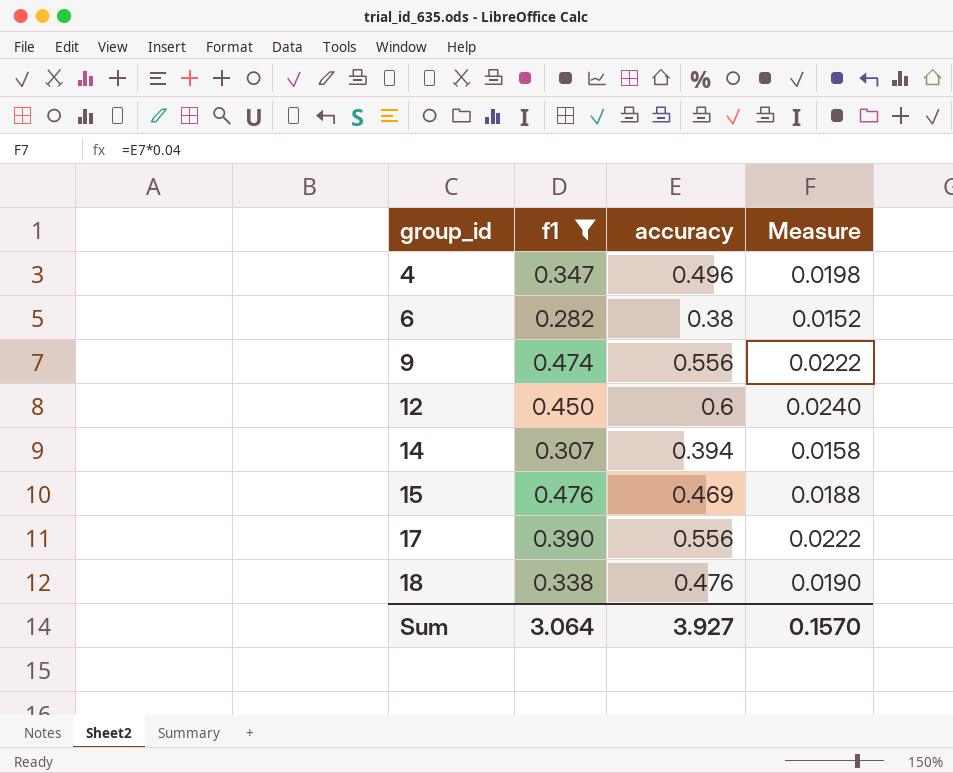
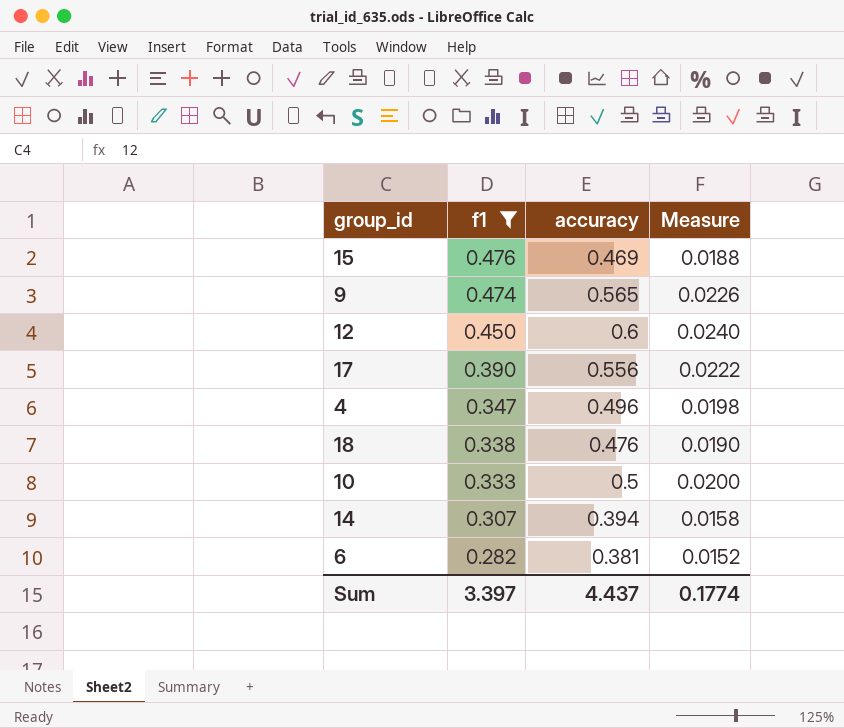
row order: group_id ascending -> f1 descending
9 | accuracy: 0.556 -> 0.565
9 | Measure: 0.0222 -> 0.0226
row 10: none -> 0.333 | 0.5 | 0.0200
6 | accuracy: 0.38 -> 0.381
Sum | f1: 3.064 -> 3.397
Sum | accuracy: 3.927 -> 4.437
Sum | Measure: 0.1570 -> 0.1774

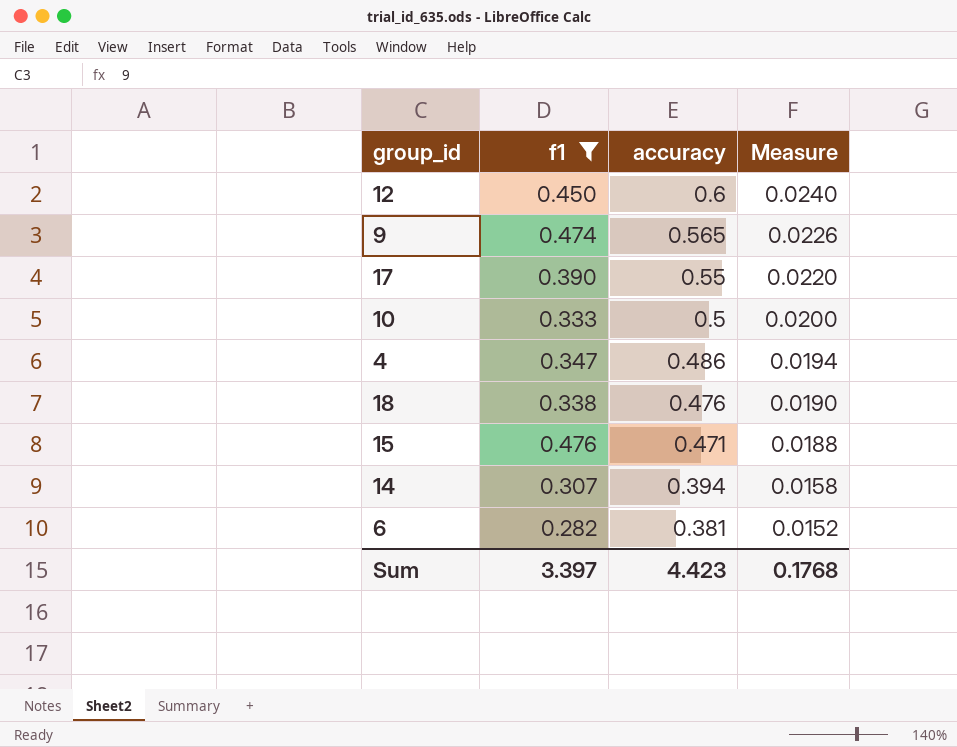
row order: f1 descending -> accuracy descending
17 | accuracy: 0.556 -> 0.55
17 | Measure: 0.0222 -> 0.0220
4 | accuracy: 0.496 -> 0.486
4 | Measure: 0.0198 -> 0.0194
15 | accuracy: 0.469 -> 0.471
Sum | accuracy: 4.437 -> 4.423
Sum | Measure: 0.1774 -> 0.1768

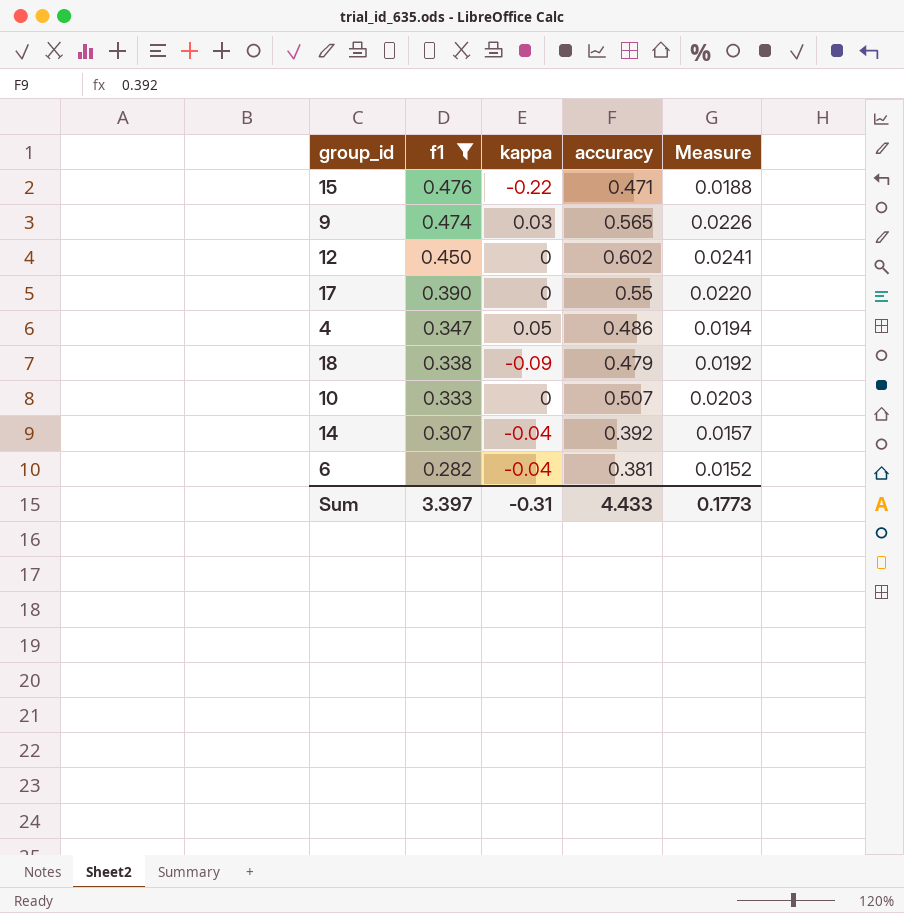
row order: accuracy descending -> f1 descending
column kappa | position: none -> 3
12 | accuracy: 0.6 -> 0.602
12 | Measure: 0.0240 -> 0.0241
18 | accuracy: 0.476 -> 0.479
18 | Measure: 0.0190 -> 0.0192
10 | accuracy: 0.5 -> 0.507
10 | Measure: 0.0200 -> 0.0203
14 | accuracy: 0.394 -> 0.392
14 | Measure: 0.0158 -> 0.0157
Sum | accuracy: 4.423 -> 4.433
Sum | Measure: 0.1768 -> 0.1773

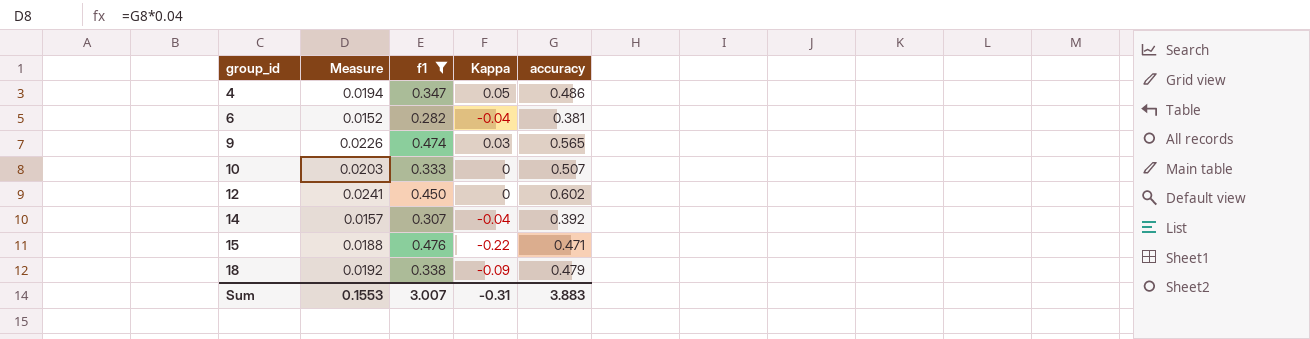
row order: f1 descending -> group_id ascending
column Measure | position: 5 -> 2
column name: kappa -> Kappa
row 17: 0.390 | 0 | 0.55 | 0.0220 -> none
Sum | Measure: 0.1773 -> 0.1553
Sum | f1: 3.397 -> 3.007
Sum | accuracy: 4.433 -> 3.883

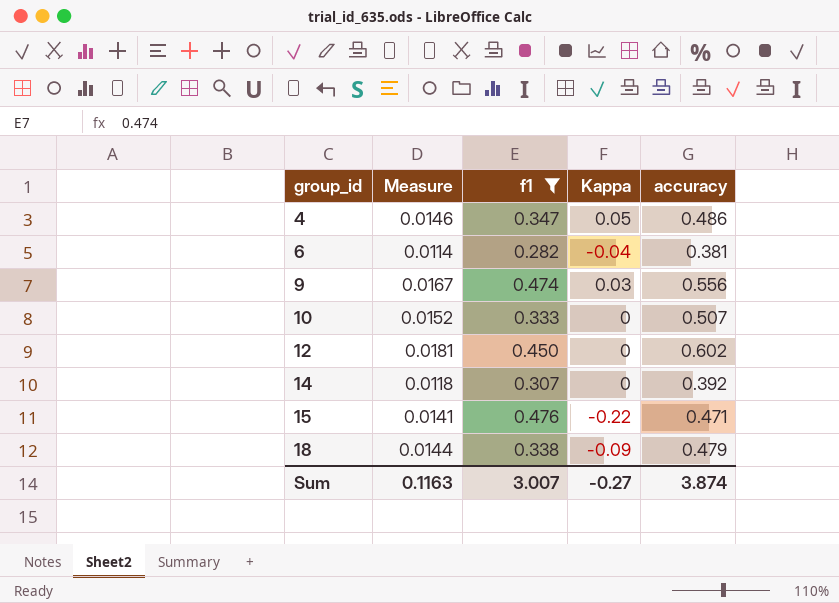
column Measure | formula: [accuracy] * 0.04 -> [accuracy] * 0.03
9 | accuracy: 0.565 -> 0.556
14 | Kappa: -0.04 -> 0
Sum | Measure: 0.1553 -> 0.1163
Sum | Kappa: -0.31 -> -0.27
Sum | accuracy: 3.883 -> 3.874

